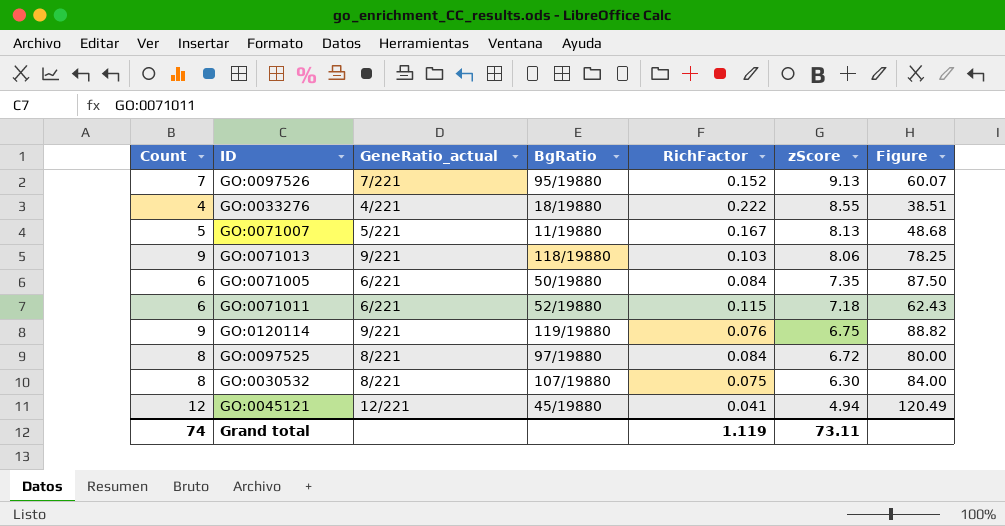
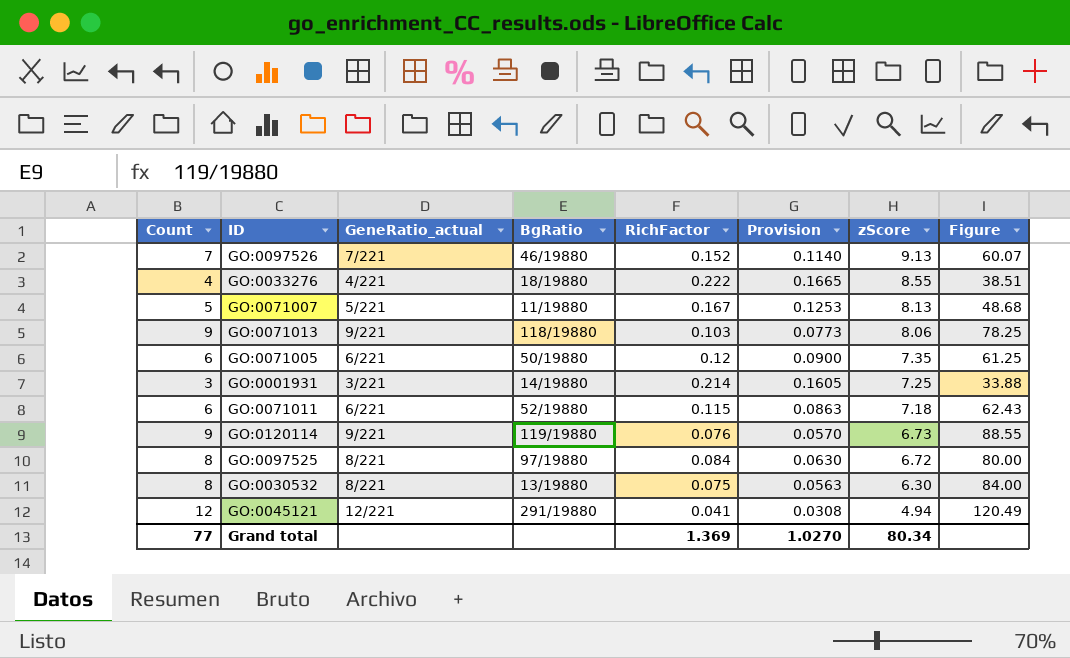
column Provision | formula: none -> [RichFactor] * 0.75
GO:0097526 | BgRatio: 95/19880 -> 46/19880
GO:0071005 | RichFactor: 0.084 -> 0.12
GO:0071005 | Figure: 87.50 -> 61.25
row GO:0001931: none -> 3 | 3/221 | 14/19880 | 0.214 | 0.1605 | 7.25 | 33.88
GO:0120114 | zScore: 6.75 -> 6.73
GO:0120114 | Figure: 88.82 -> 88.55
GO:0030532 | BgRatio: 107/19880 -> 13/19880
GO:0045121 | BgRatio: 45/19880 -> 291/19880
Grand total | Count: 74 -> 77
Grand total | RichFactor: 1.119 -> 1.369
Grand total | zScore: 73.11 -> 80.34

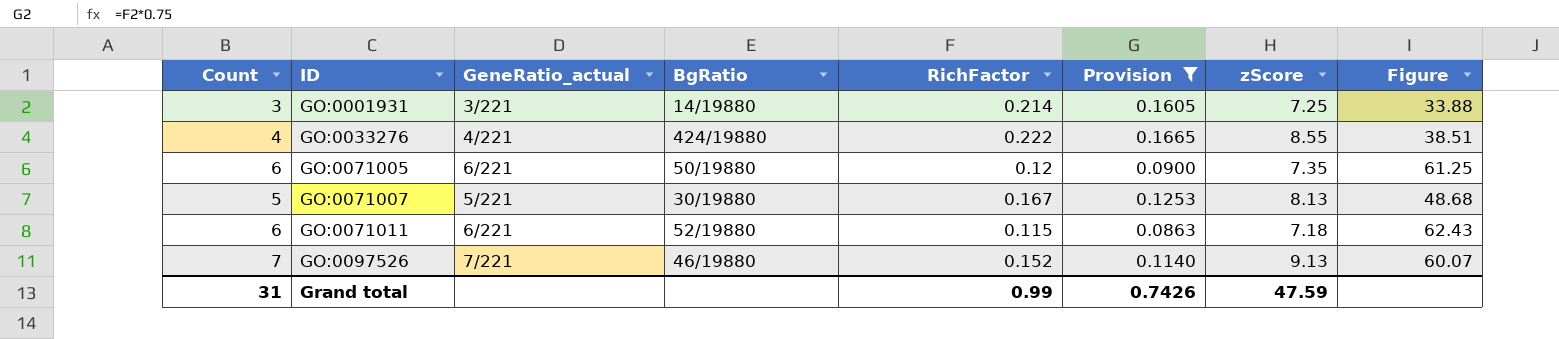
filter: none -> Provision >= 0.0863
row order: zScore descending -> ID ascending
GO:0033276 | BgRatio: 18/19880 -> 424/19880
GO:0071007 | BgRatio: 11/19880 -> 30/19880
Grand total | Count: 77 -> 31
Grand total | RichFactor: 1.369 -> 0.99
Grand total | Provision: 1.0270 -> 0.7426
Grand total | zScore: 80.34 -> 47.59

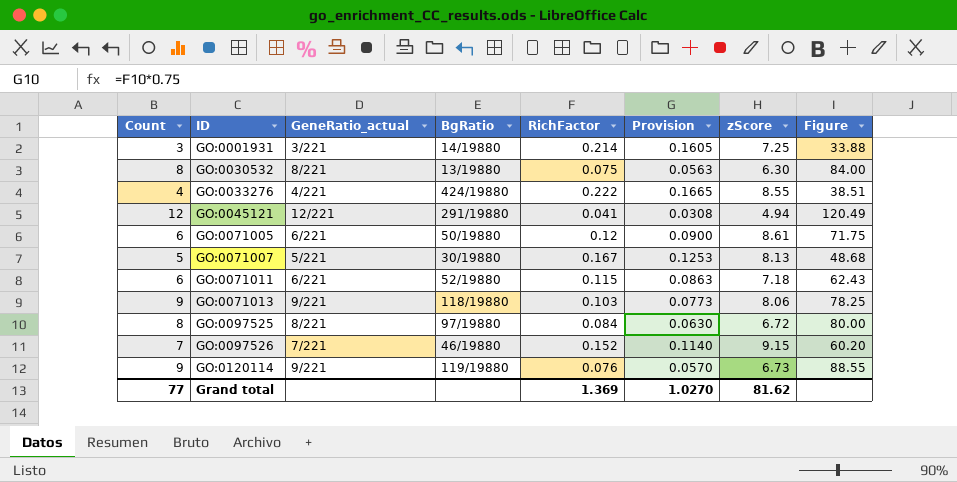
filter: Provision >= 0.0863 -> none
GO:0071005 | zScore: 7.35 -> 8.61
GO:0071005 | Figure: 61.25 -> 71.75
GO:0097526 | zScore: 9.13 -> 9.15
GO:0097526 | Figure: 60.07 -> 60.20
Grand total | Count: 31 -> 77
Grand total | RichFactor: 0.99 -> 1.369
Grand total | Provision: 0.7426 -> 1.0270
Grand total | zScore: 47.59 -> 81.62

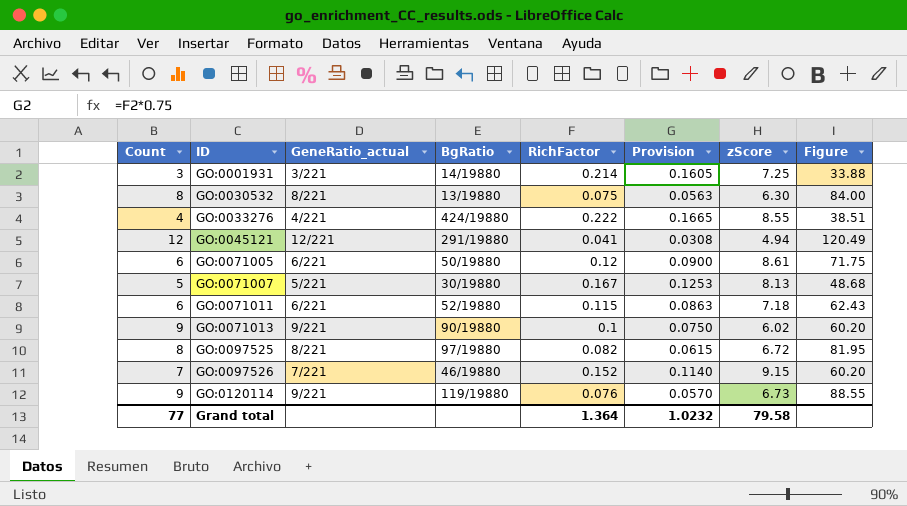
GO:0071013 | BgRatio: 118/19880 -> 90/19880
GO:0071013 | RichFactor: 0.103 -> 0.1
GO:0071013 | Provision: 0.0773 -> 0.0750
GO:0071013 | zScore: 8.06 -> 6.02
GO:0071013 | Figure: 78.25 -> 60.20
GO:0097525 | RichFactor: 0.084 -> 0.082
GO:0097525 | Provision: 0.0630 -> 0.0615
GO:0097525 | Figure: 80.00 -> 81.95
Grand total | RichFactor: 1.369 -> 1.364
Grand total | Provision: 1.0270 -> 1.0232
Grand total | zScore: 81.62 -> 79.58

